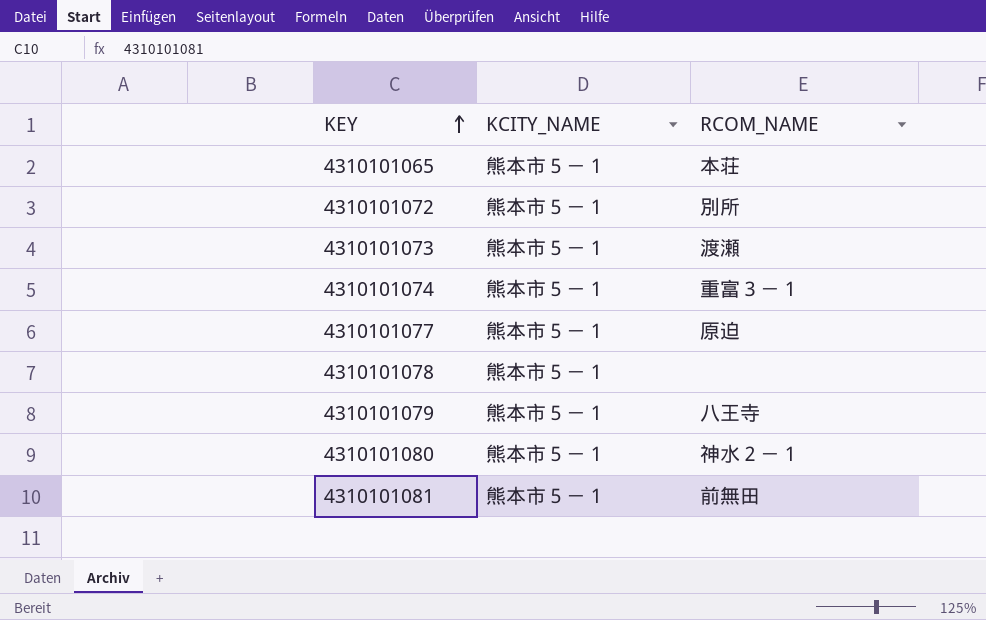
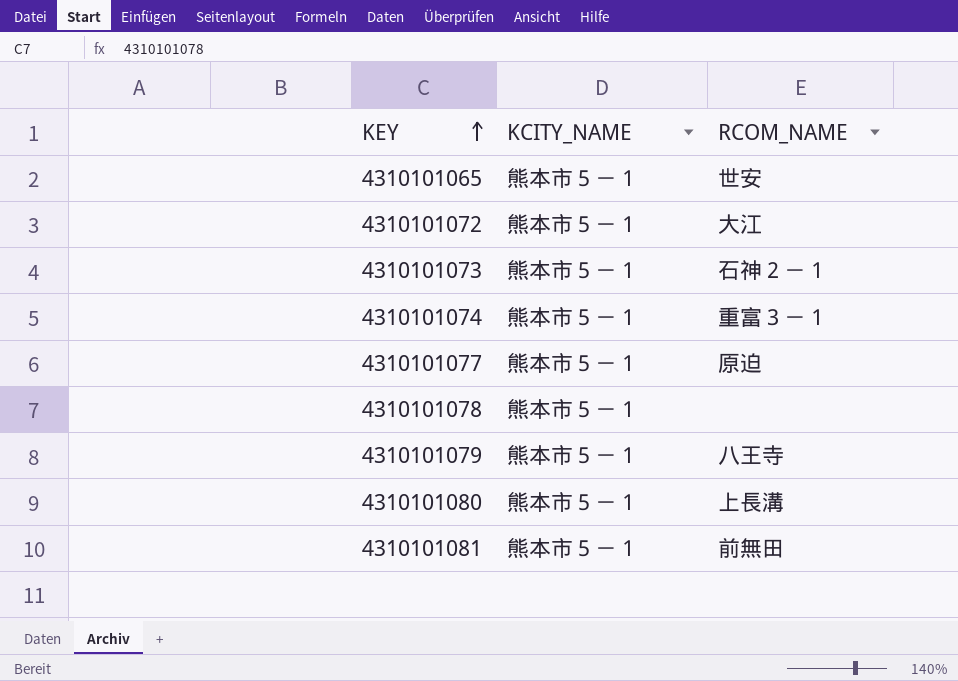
4310101065 | RCOM_NAME: 本荘 -> 世安
4310101072 | RCOM_NAME: 別所 -> 大江
4310101073 | RCOM_NAME: 渡瀬 -> 石神２－１
4310101080 | RCOM_NAME: 神水２－１ -> 上長溝

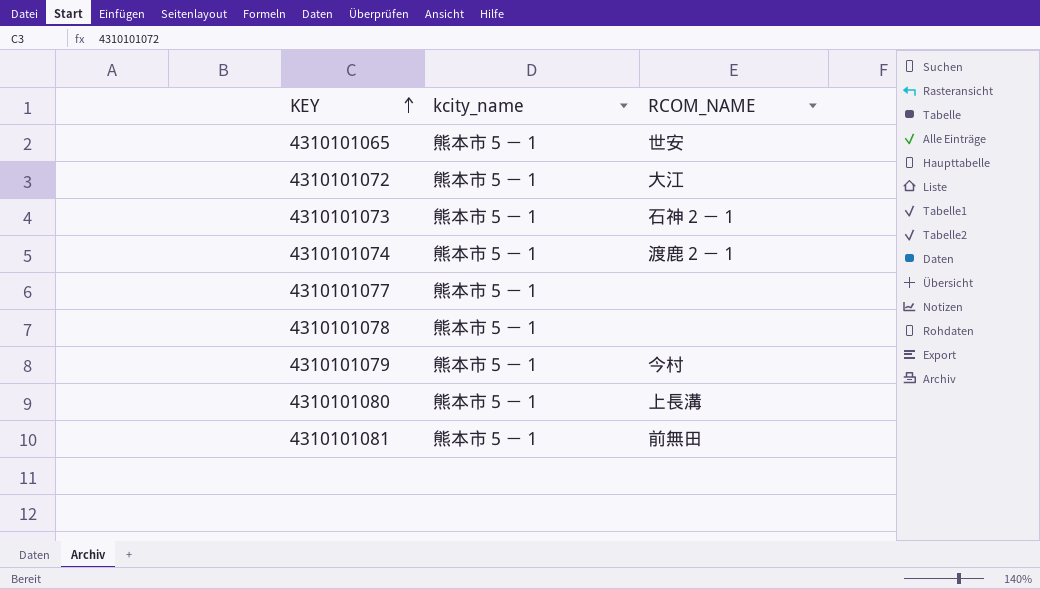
column name: KCITY_NAME -> kcity_name
4310101074 | RCOM_NAME: 重富３－１ -> 渡鹿２－１
4310101077 | RCOM_NAME: 原迫 -> none
4310101079 | RCOM_NAME: 八王寺 -> 今村

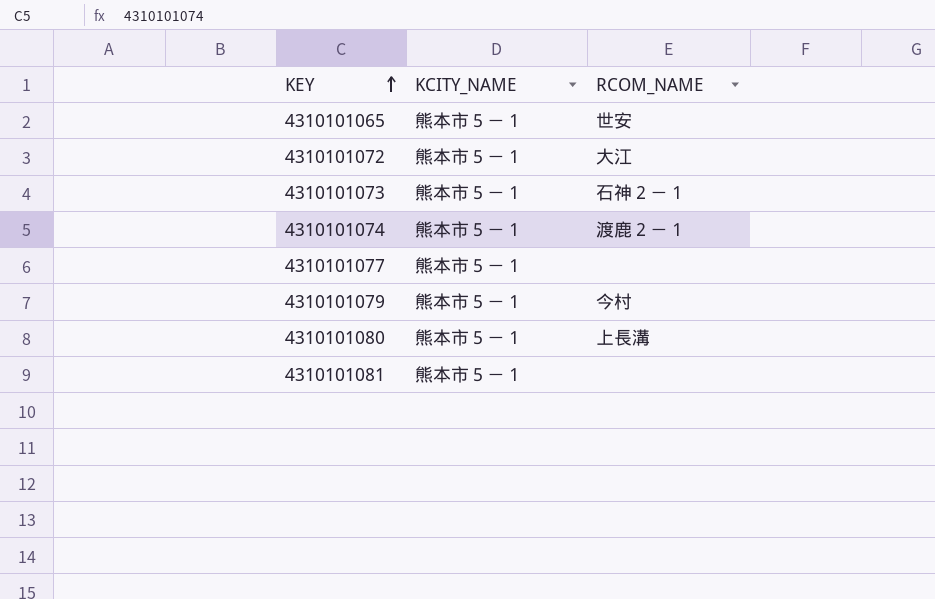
column name: kcity_name -> KCITY_NAME
row 4310101078: 熊本市５－１ | none -> none
4310101081 | RCOM_NAME: 前無田 -> none

